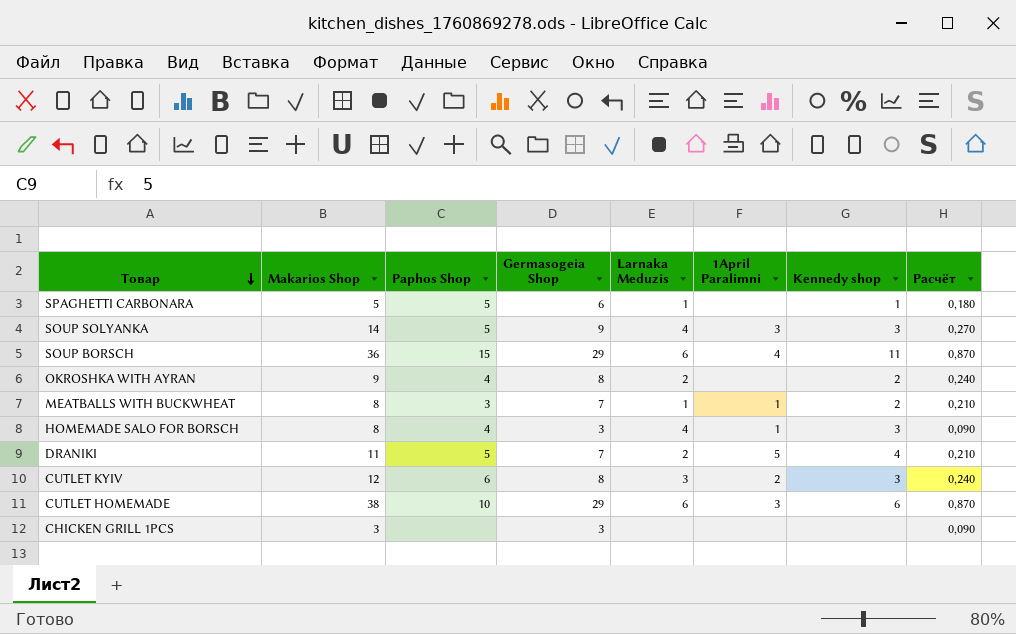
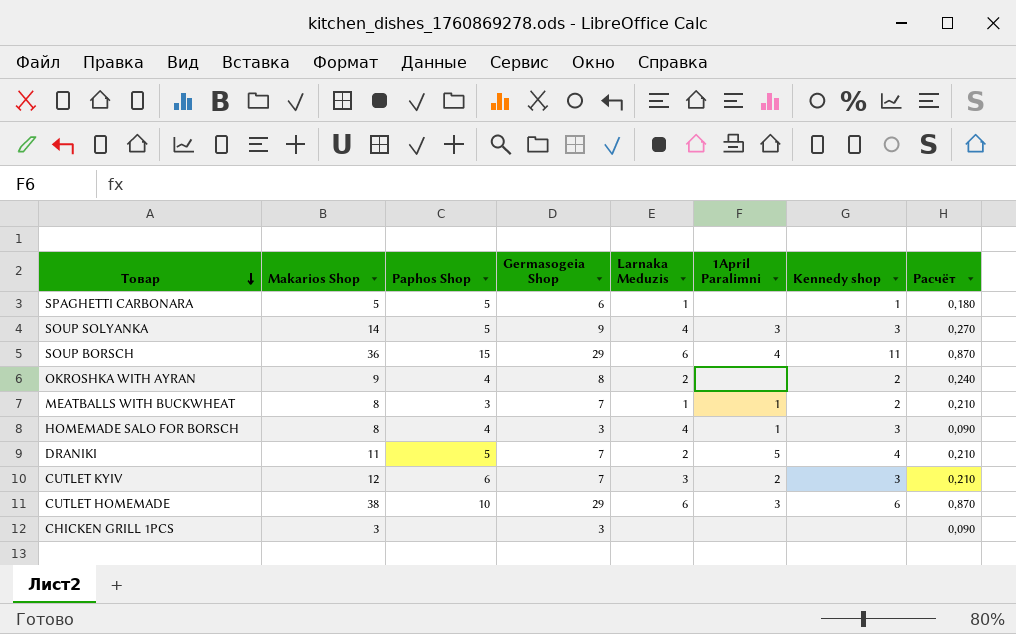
CUTLET KYIV | Germasogeia Shop: 8 -> 7
CUTLET KYIV | Расчёт: 0,240 -> 0,210

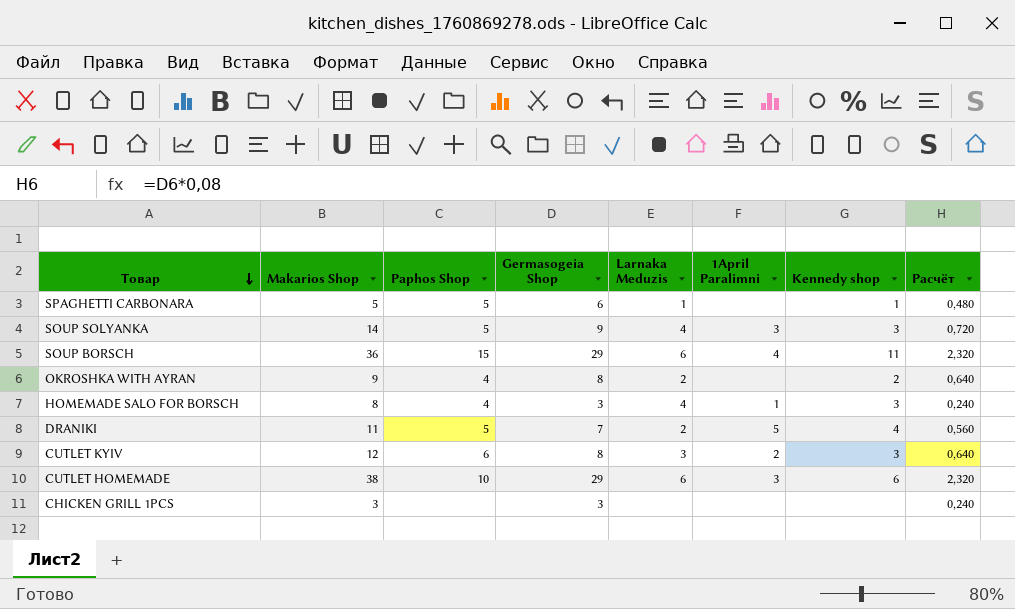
column Расчёт | formula: [Germasogeia Shop] * 0,03 -> [Germasogeia Shop] * 0,08
row MEATBALLS WITH BUCKWHEAT: 8 | 3 | 7 | 1 | 1 | 2 | 0,210 -> none
CUTLET KYIV | Germasogeia Shop: 7 -> 8

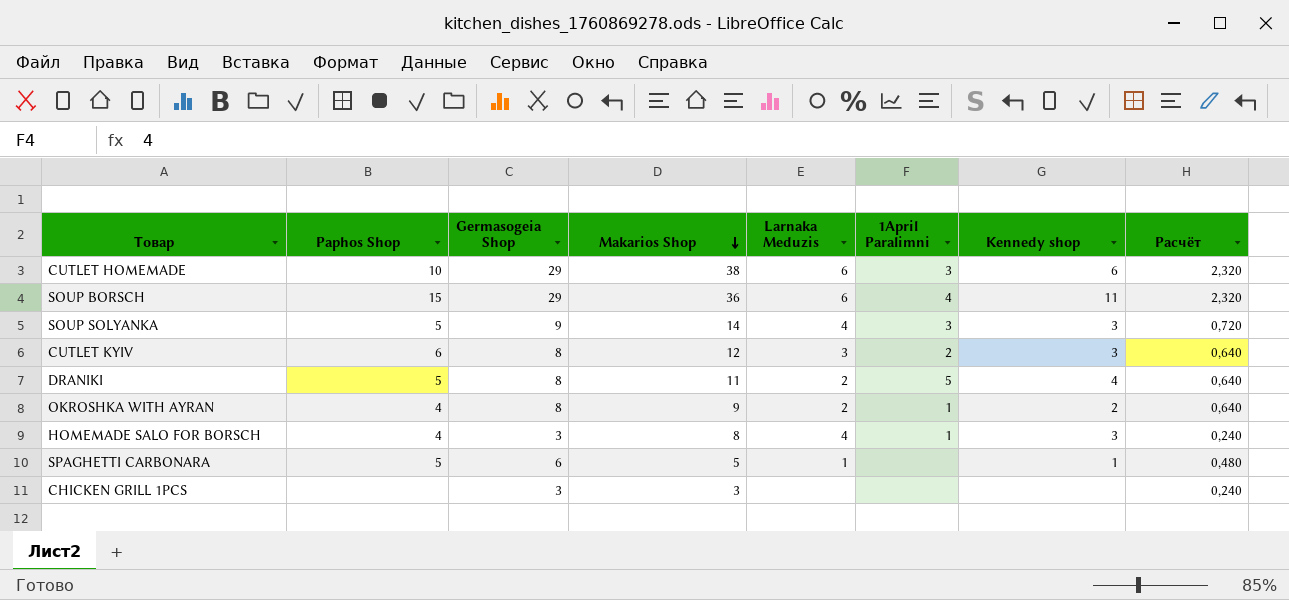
row order: Товар descending -> Makarios Shop descending
column Makarios Shop | position: 2 -> 4
DRANIKI | Germasogeia Shop: 7 -> 8
DRANIKI | Расчёт: 0,560 -> 0,640
OKROSHKA WITH AYRAN | 1April Paralimni: none -> 1

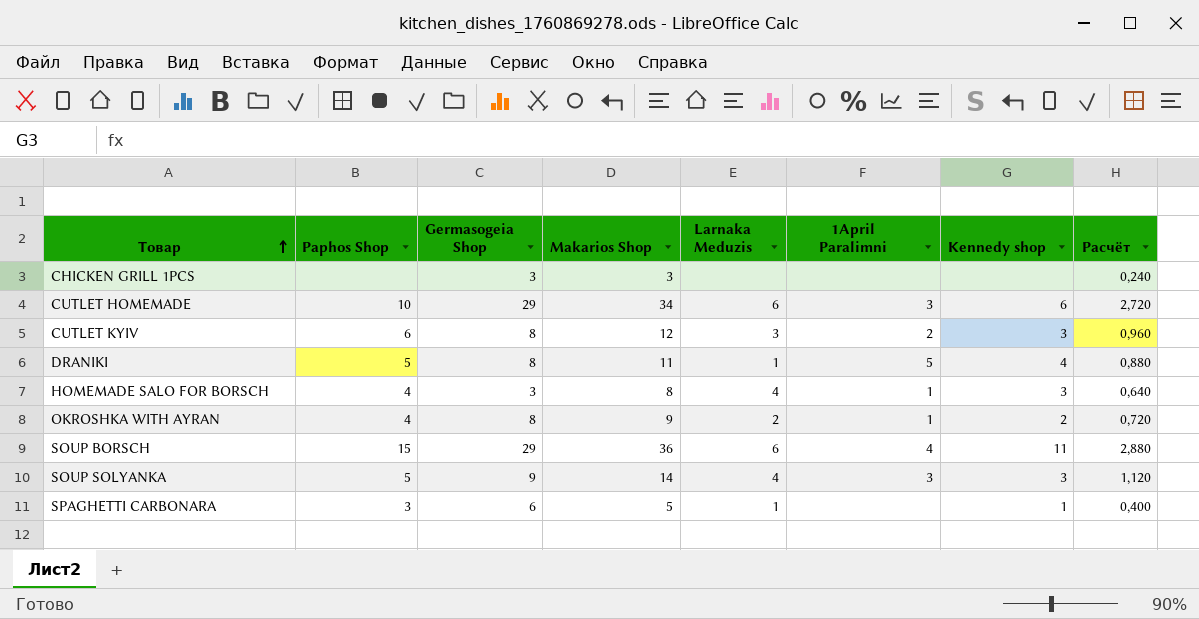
row order: Makarios Shop descending -> Товар ascending
column Расчёт | formula: [Germasogeia Shop] * 0,08 -> [Makarios Shop] * 0,08
CUTLET HOMEMADE | Makarios Shop: 38 -> 34
DRANIKI | Larnaka Meduzis: 2 -> 1
SPAGHETTI CARBONARA | Paphos Shop: 5 -> 3

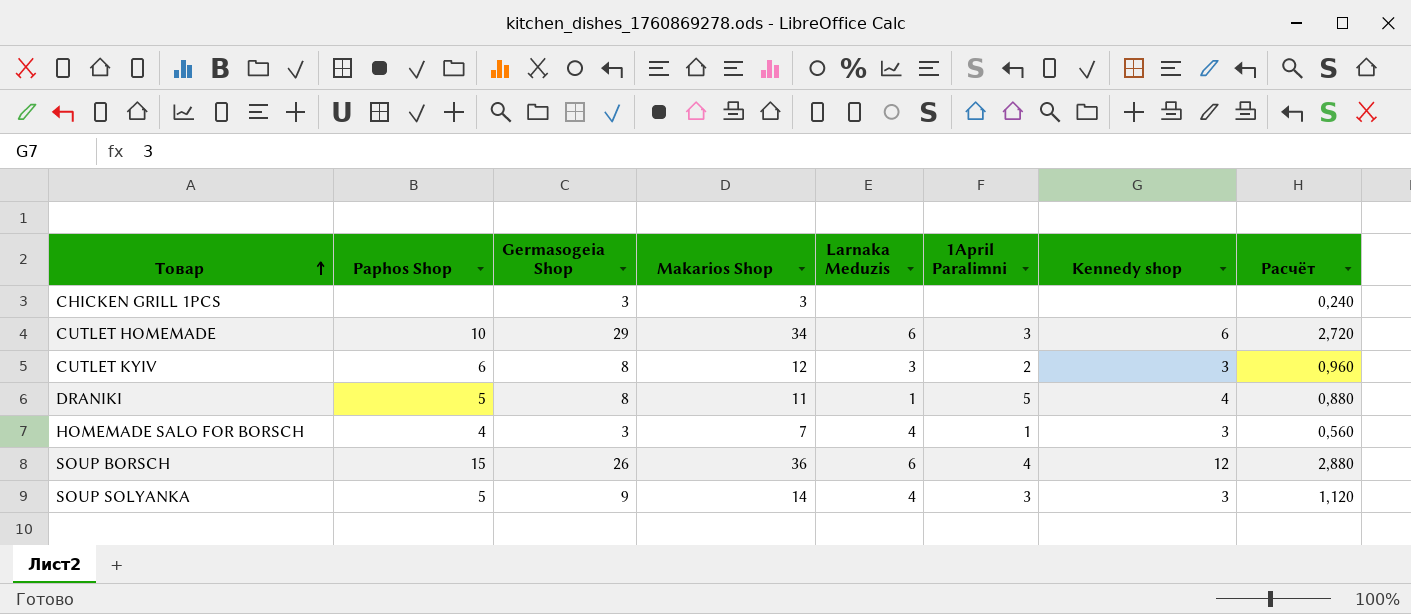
row OKROSHKA WITH AYRAN: 4 | 8 | 9 | 2 | 1 | 2 | 0,720 -> none
row SPAGHETTI CARBONARA: 3 | 6 | 5 | 1 | none | 1 | 0,400 -> none
HOMEMADE SALO FOR BORSCH | Makarios Shop: 8 -> 7
HOMEMADE SALO FOR BORSCH | Расчёт: 0,640 -> 0,560
SOUP BORSCH | Germasogeia Shop: 29 -> 26
SOUP BORSCH | Kennedy shop: 11 -> 12

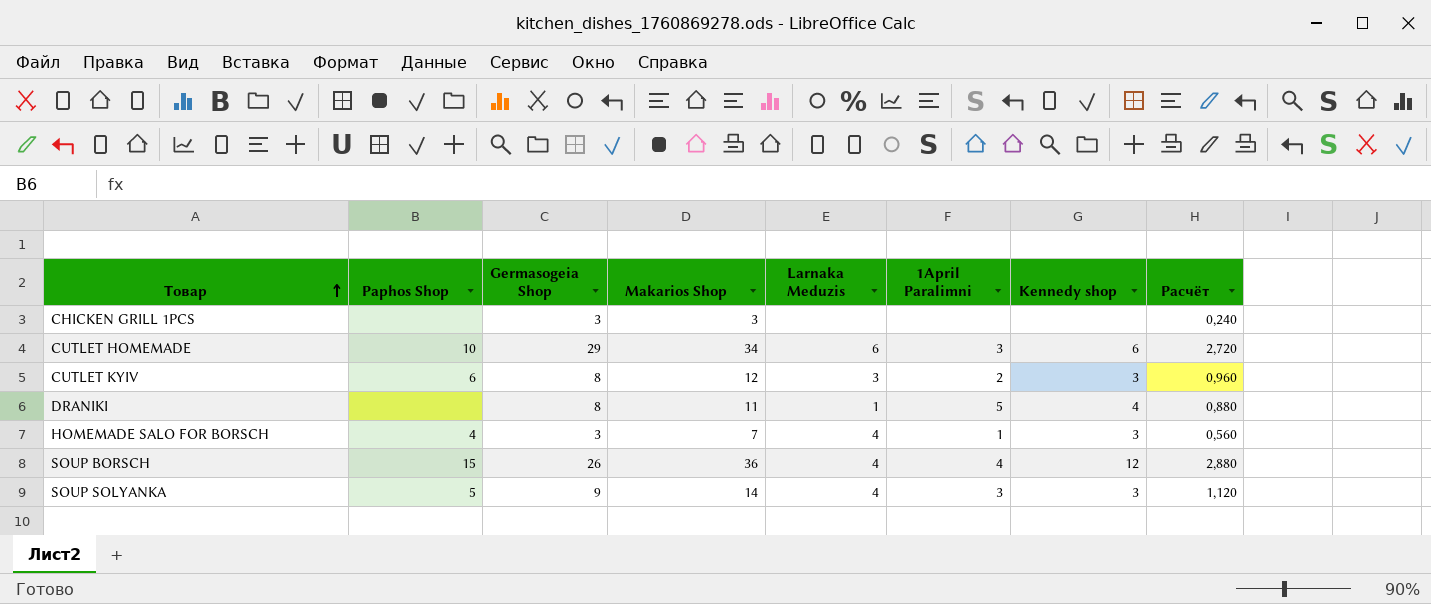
DRANIKI | Paphos Shop: 5 -> none
SOUP BORSCH | Larnaka Meduzis: 6 -> 4

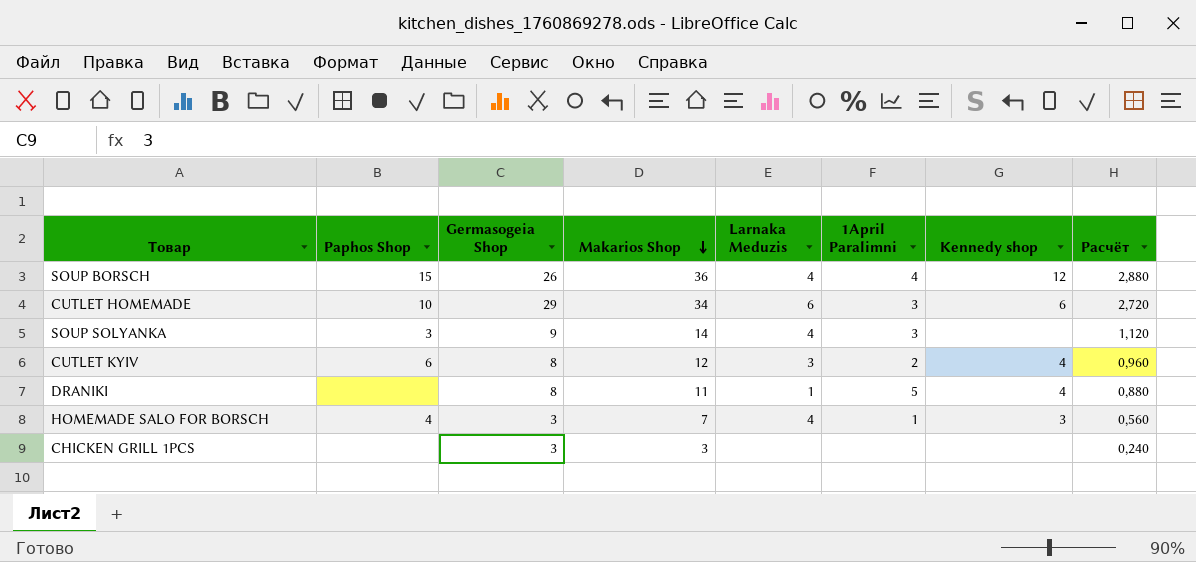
row order: Товар ascending -> Makarios Shop descending
SOUP SOLYANKA | Paphos Shop: 5 -> 3
SOUP SOLYANKA | Kennedy shop: 3 -> none
CUTLET KYIV | Kennedy shop: 3 -> 4

